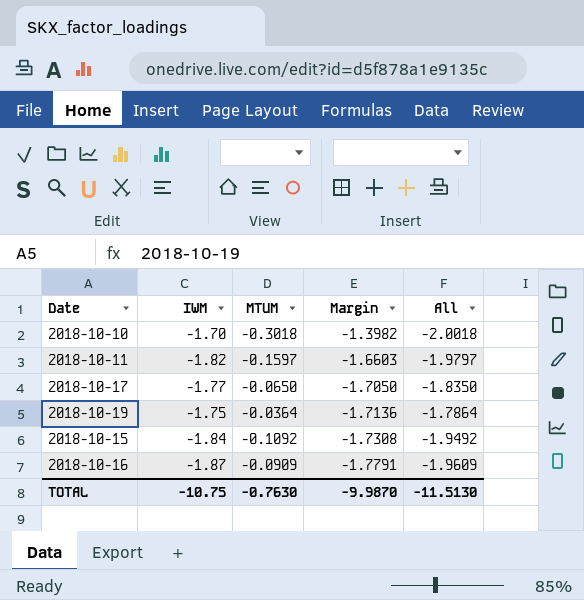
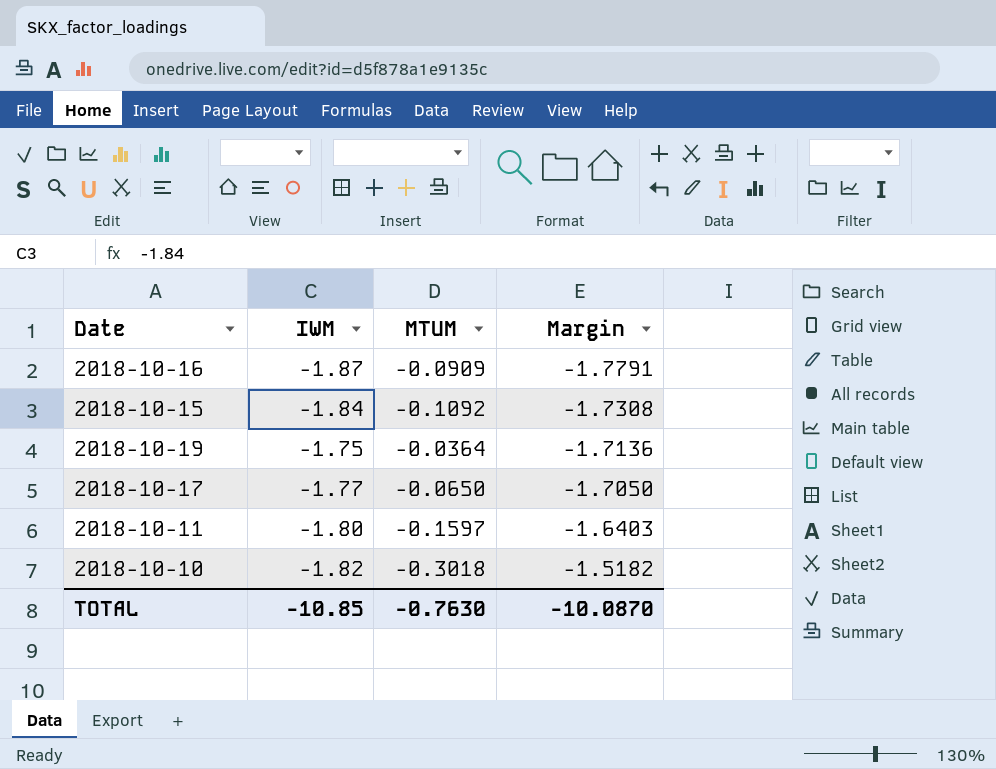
row order: Margin descending -> Margin ascending
column All | formula: [IWM] + [MTUM] -> none
2018-10-11 | IWM: -1.82 -> -1.80
2018-10-11 | Margin: -1.6603 -> -1.6403
2018-10-10 | IWM: -1.70 -> -1.82
2018-10-10 | Margin: -1.3982 -> -1.5182
TOTAL | IWM: -10.75 -> -10.85
TOTAL | Margin: -9.9870 -> -10.0870

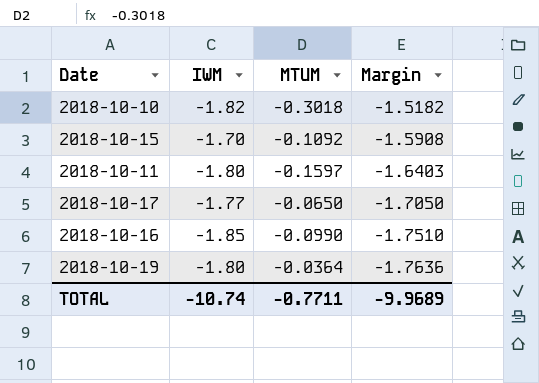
row order: Margin ascending -> Margin descending
2018-10-15 | IWM: -1.84 -> -1.70
2018-10-15 | Margin: -1.7308 -> -1.5908
2018-10-16 | IWM: -1.87 -> -1.85
2018-10-16 | MTUM: -0.0909 -> -0.0990
2018-10-16 | Margin: -1.7791 -> -1.7510
2018-10-19 | IWM: -1.75 -> -1.80
2018-10-19 | Margin: -1.7136 -> -1.7636
TOTAL | IWM: -10.85 -> -10.74
TOTAL | MTUM: -0.7630 -> -0.7711
TOTAL | Margin: -10.0870 -> -9.9689

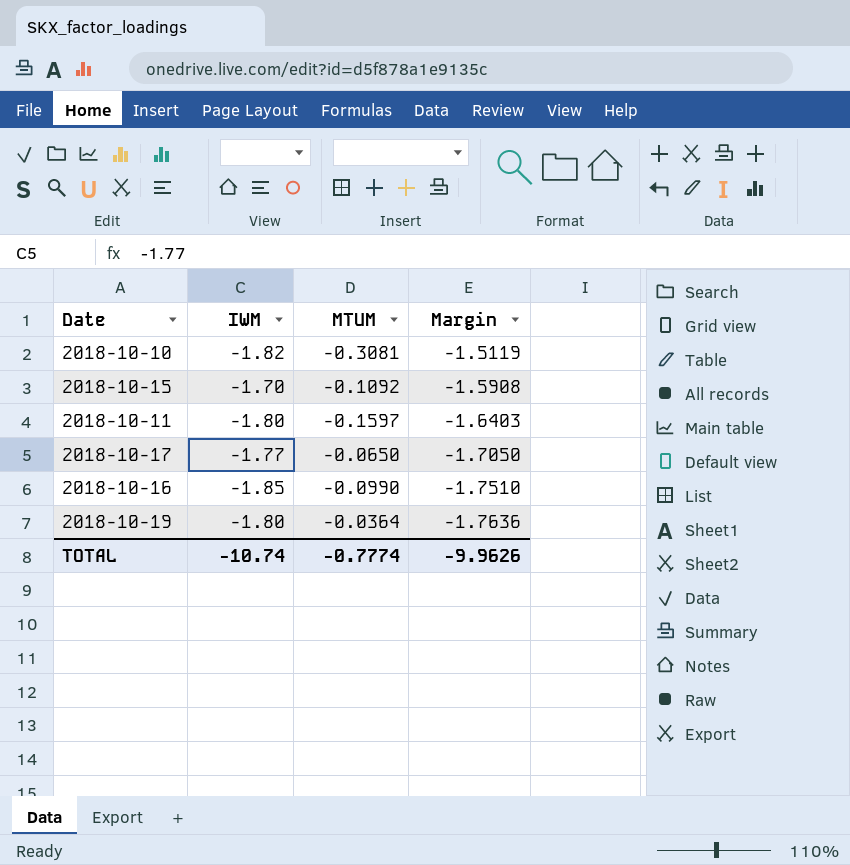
2018-10-10 | MTUM: -0.3018 -> -0.3081
2018-10-10 | Margin: -1.5182 -> -1.5119
TOTAL | MTUM: -0.7711 -> -0.7774
TOTAL | Margin: -9.9689 -> -9.9626

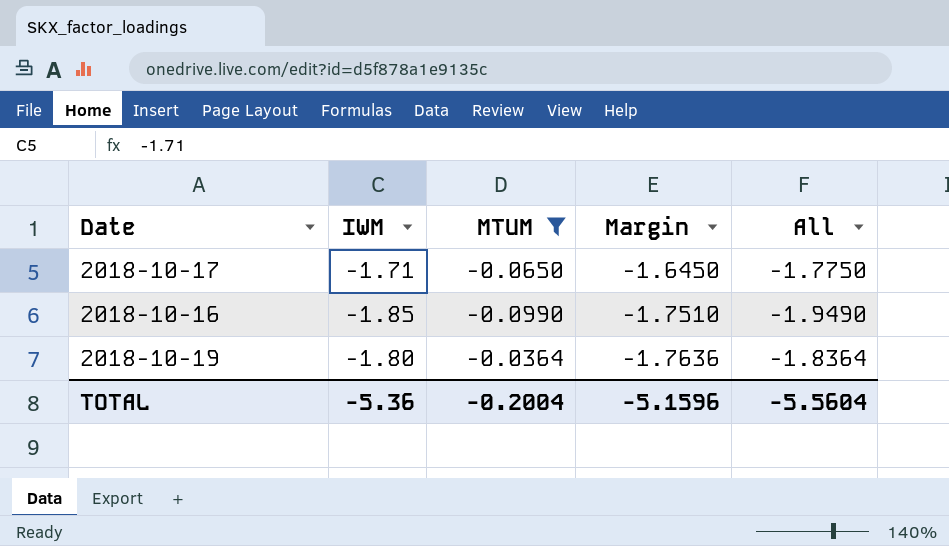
filter: none -> MTUM >= -0.0990
column All | formula: none -> [IWM] + [MTUM]
2018-10-17 | IWM: -1.77 -> -1.71
2018-10-17 | Margin: -1.7050 -> -1.6450
TOTAL | IWM: -10.74 -> -5.36
TOTAL | MTUM: -0.7774 -> -0.2004
TOTAL | Margin: -9.9626 -> -5.1596

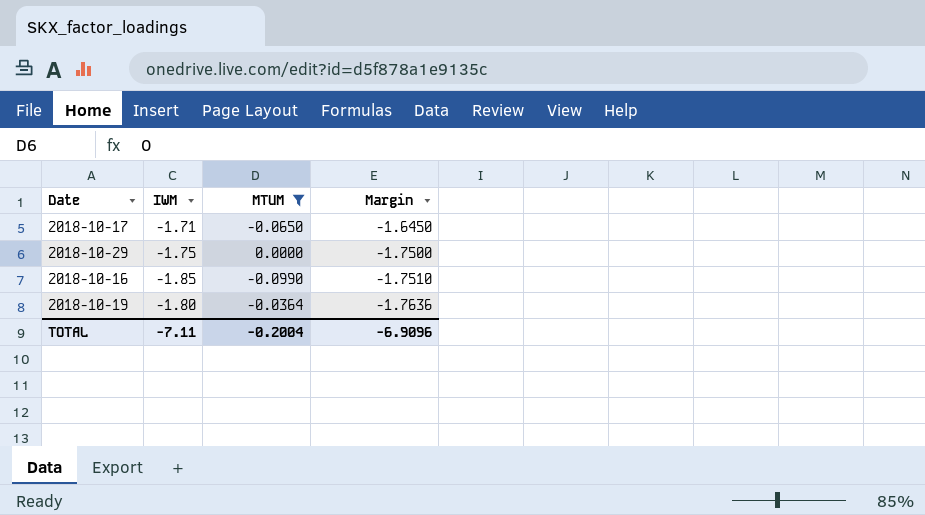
column All | formula: [IWM] + [MTUM] -> none
row 2018-10-29: none -> -1.75 | 0.0000 | -1.7500
TOTAL | IWM: -5.36 -> -7.11
TOTAL | Margin: -5.1596 -> -6.9096

